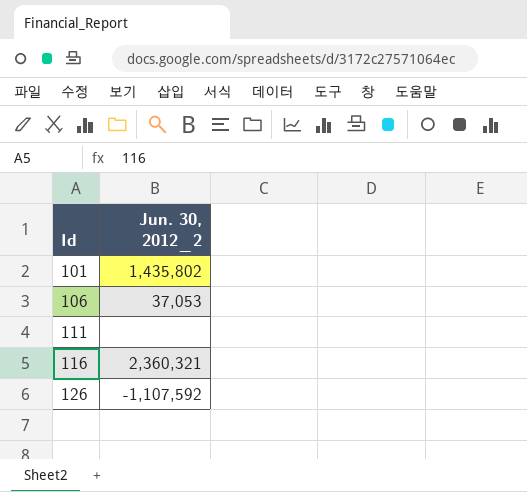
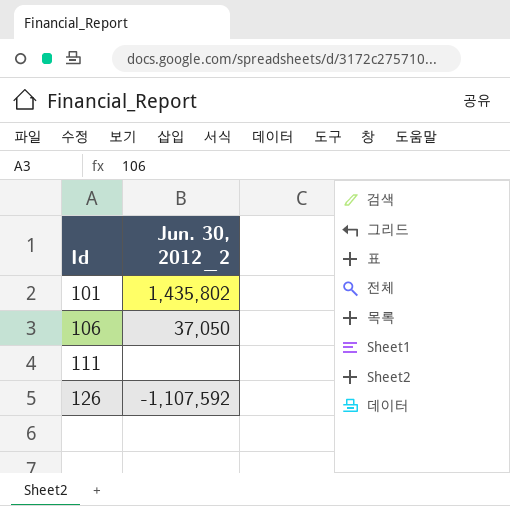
row 116: 2,360,321 -> none
106 | Jun. 30, 2012_2: 37,053 -> 37,050

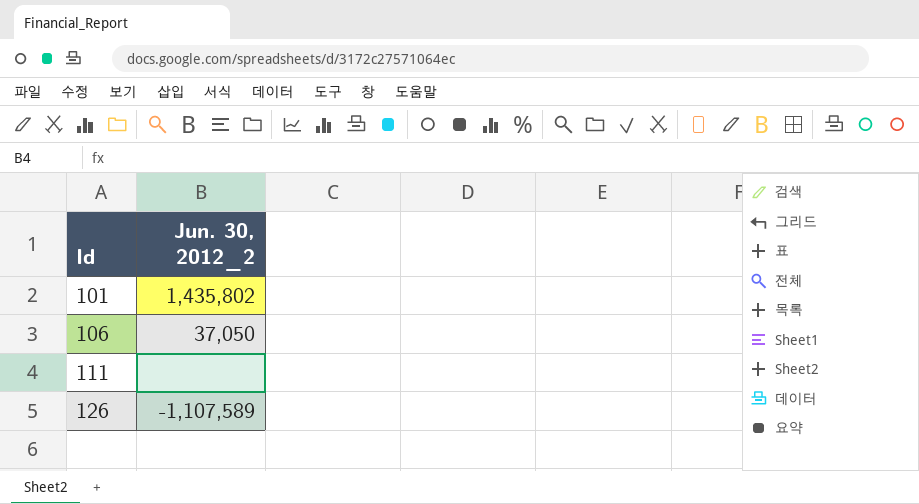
126 | Jun. 30, 2012_2: -1,107,592 -> -1,107,589

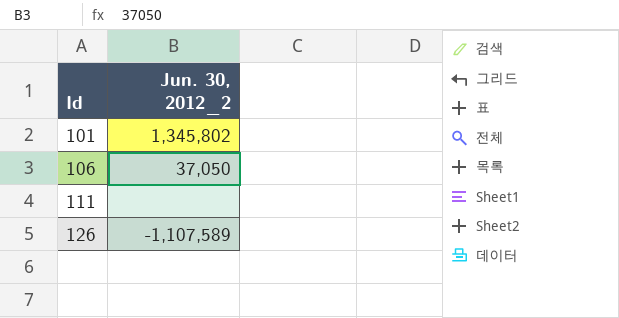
101 | Jun. 30, 2012_2: 1,435,802 -> 1,345,802

